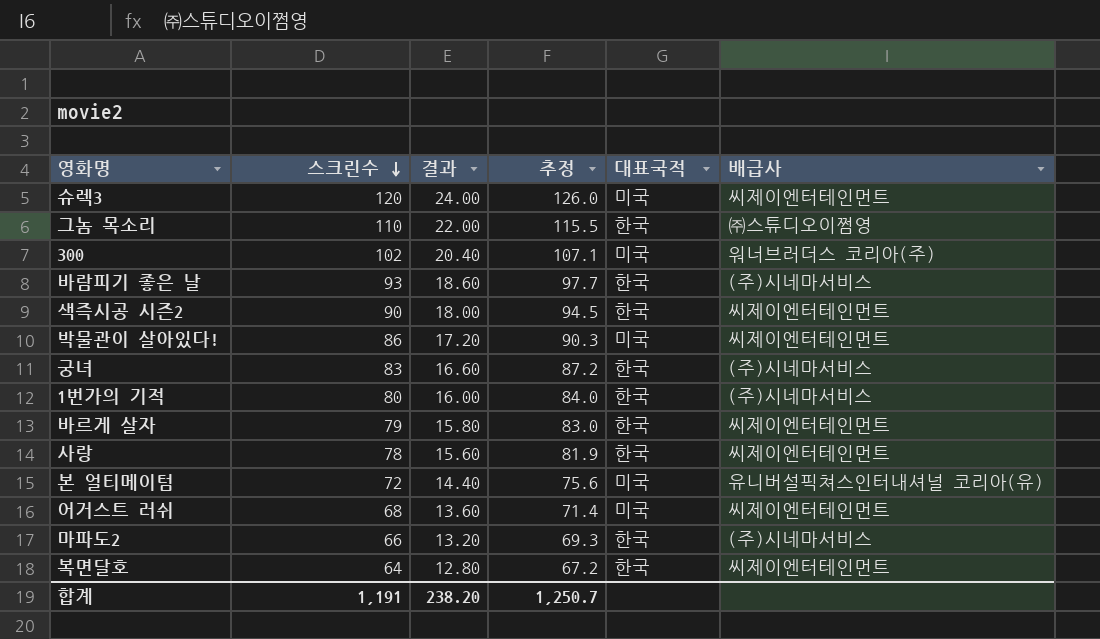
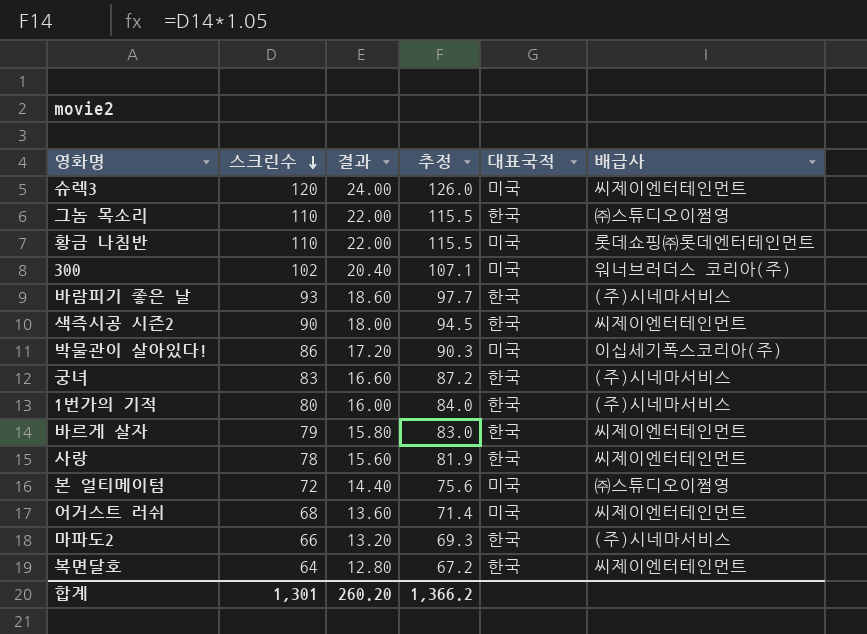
row 황금 나침반: none -> 110 | 22.00 | 115.5 | 미국 | 롯데쇼핑㈜롯데엔터테인먼트
박물관이 살아있다! | 배급사: 씨제이엔터테인먼트 -> 이십세기폭스코리아(주)
본 얼티메이텀 | 배급사: 유니버설픽쳐스인터내셔널 코리아(유) -> ㈜스튜디오이쩜영
합계 | 스크린수: 1,191 -> 1,301
합계 | 결과: 238.20 -> 260.20
합계 | 추정: 1,250.7 -> 1,366.2

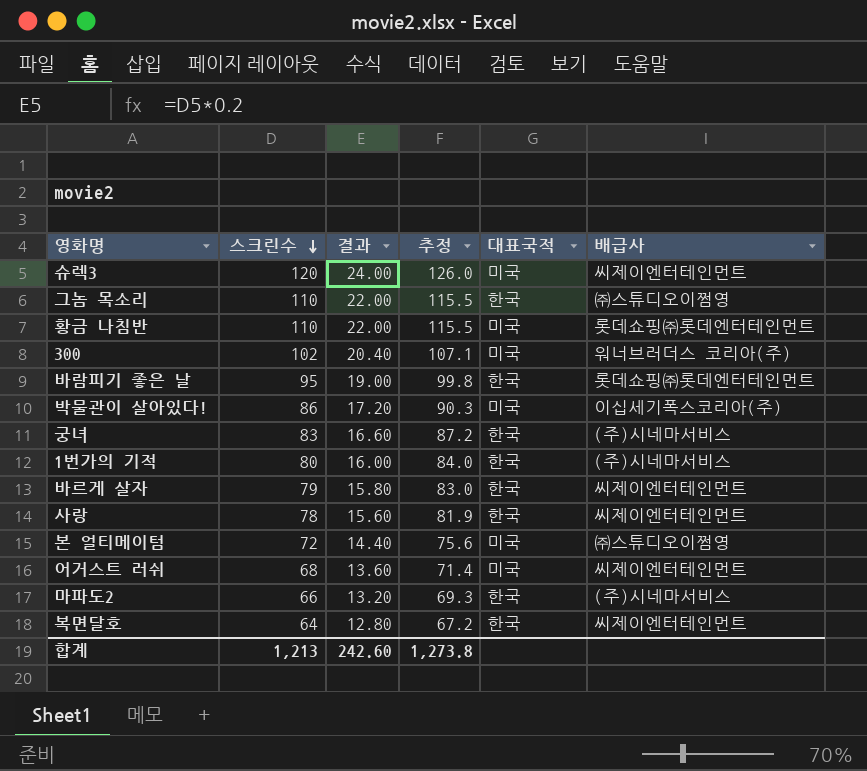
row 색즉시공 시즌2: 90 | 18.00 | 94.5 | 한국 | 씨제이엔터테인먼트 -> none
바람피기 좋은 날 | 스크린수: 93 -> 95
바람피기 좋은 날 | 결과: 18.60 -> 19.00
바람피기 좋은 날 | 추정: 97.7 -> 99.8
바람피기 좋은 날 | 배급사: (주)시네마서비스 -> 롯데쇼핑㈜롯데엔터테인먼트
합계 | 스크린수: 1,301 -> 1,213
합계 | 결과: 260.20 -> 242.60
합계 | 추정: 1,366.2 -> 1,273.8

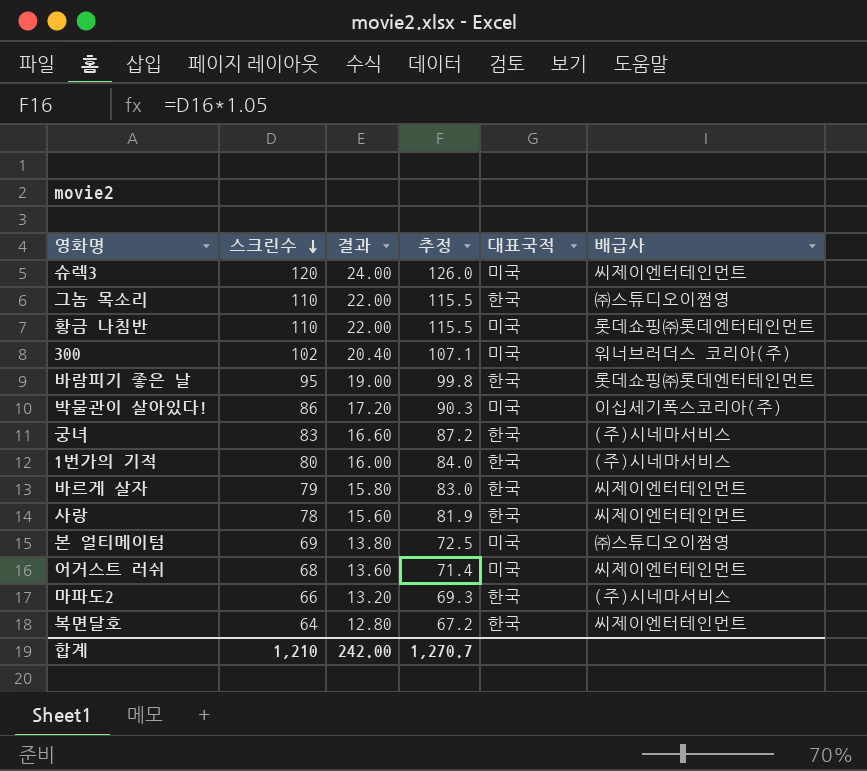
본 얼티메이텀 | 스크린수: 72 -> 69
본 얼티메이텀 | 결과: 14.40 -> 13.80
본 얼티메이텀 | 추정: 75.6 -> 72.5
합계 | 스크린수: 1,213 -> 1,210
합계 | 결과: 242.60 -> 242.00
합계 | 추정: 1,273.8 -> 1,270.7

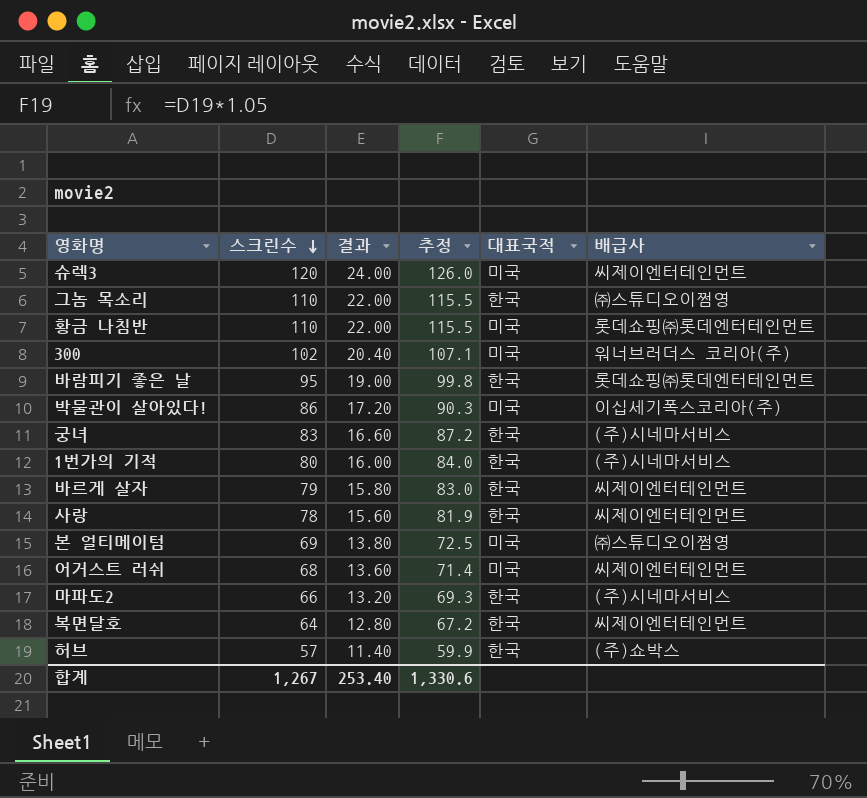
row 허브: none -> 57 | 11.40 | 59.9 | 한국 | (주)쇼박스
합계 | 스크린수: 1,210 -> 1,267
합계 | 결과: 242.00 -> 253.40
합계 | 추정: 1,270.7 -> 1,330.6

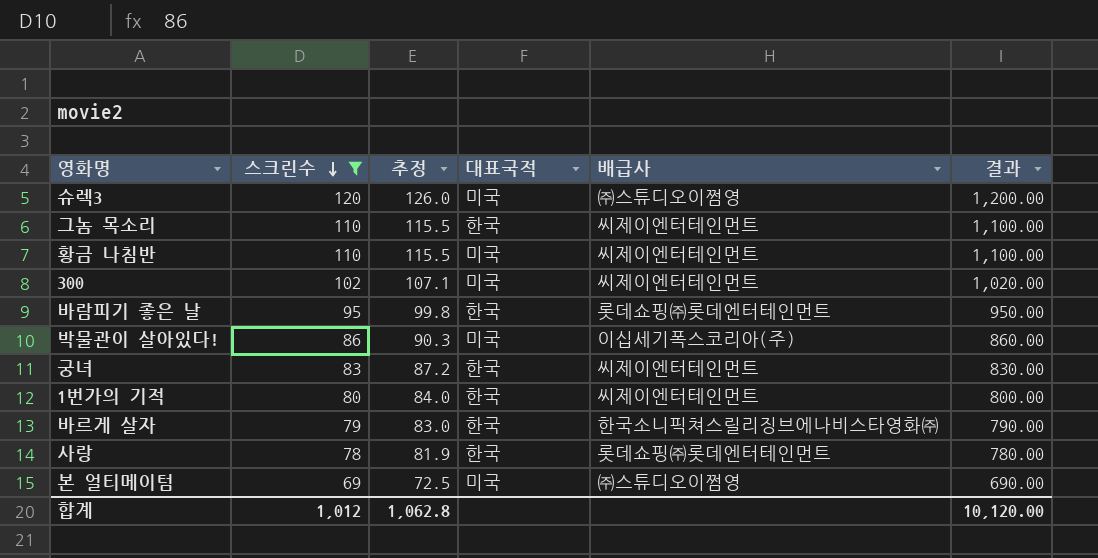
filter: none -> 스크린수 >= 69
column 결과 | formula: [스크린수] * 0.2 -> [스크린수] * 10
column 결과 | position: 3 -> 6
슈렉3 | 배급사: 씨제이엔터테인먼트 -> ㈜스튜디오이쩜영
그놈 목소리 | 배급사: ㈜스튜디오이쩜영 -> 씨제이엔터테인먼트
황금 나침반 | 배급사: 롯데쇼핑㈜롯데엔터테인먼트 -> 씨제이엔터테인먼트
300 | 배급사: 워너브러더스 코리아(주) -> 씨제이엔터테인먼트
궁녀 | 배급사: (주)시네마서비스 -> 씨제이엔터테인먼트
1번가의 기적 | 배급사: (주)시네마서비스 -> 씨제이엔터테인먼트
바르게 살자 | 배급사: 씨제이엔터테인먼트 -> 한국소니픽쳐스릴리징브에나비스타영화㈜
사랑 | 배급사: 씨제이엔터테인먼트 -> 롯데쇼핑㈜롯데엔터테인먼트
합계 | 스크린수: 1,267 -> 1,012
합계 | 추정: 1,330.6 -> 1,062.8
합계 | 결과: 253.40 -> 10,120.00

